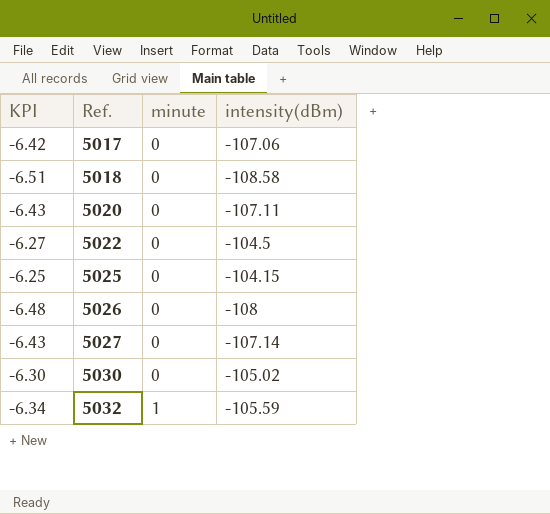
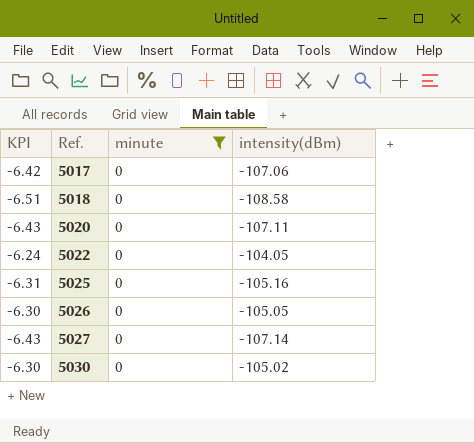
filter: none -> minute = 0
5022 | KPI: -6.27 -> -6.24
5022 | intensity(dBm): -104.5 -> -104.05
5025 | KPI: -6.25 -> -6.31
5025 | intensity(dBm): -104.15 -> -105.16
5026 | KPI: -6.48 -> -6.30
5026 | intensity(dBm): -108 -> -105.05

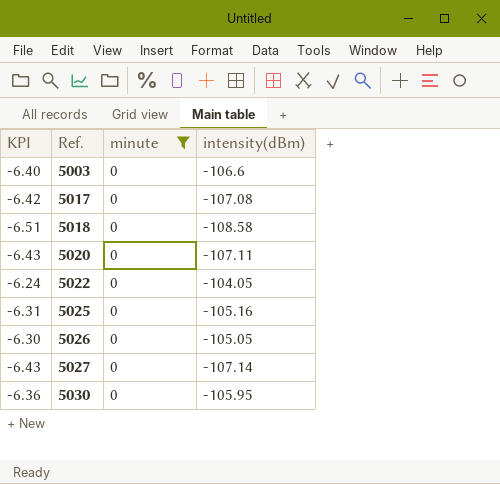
row 5003: none -> -6.40 | 0 | -106.6
5017 | intensity(dBm): -107.06 -> -107.08
5030 | KPI: -6.30 -> -6.36
5030 | intensity(dBm): -105.02 -> -105.95

